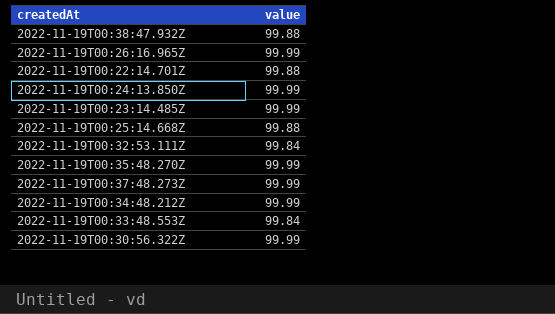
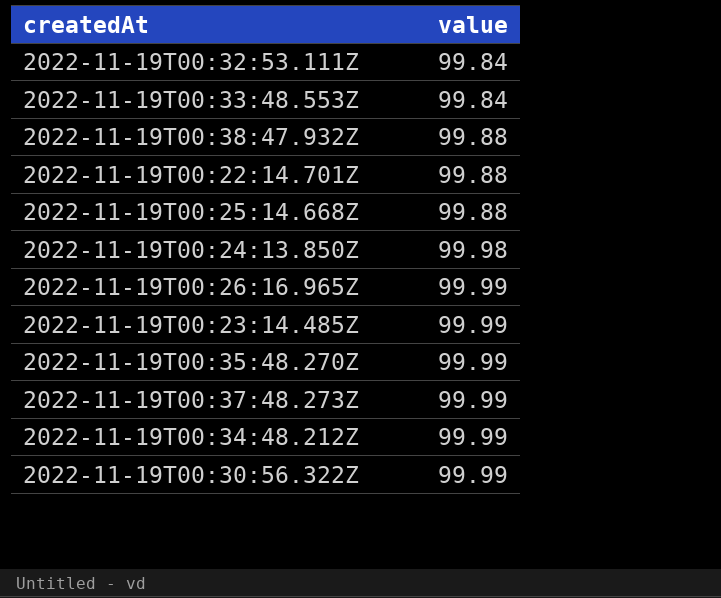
row order: none -> value ascending
2022-11-19T00:24:13.850Z | value: 99.99 -> 99.98

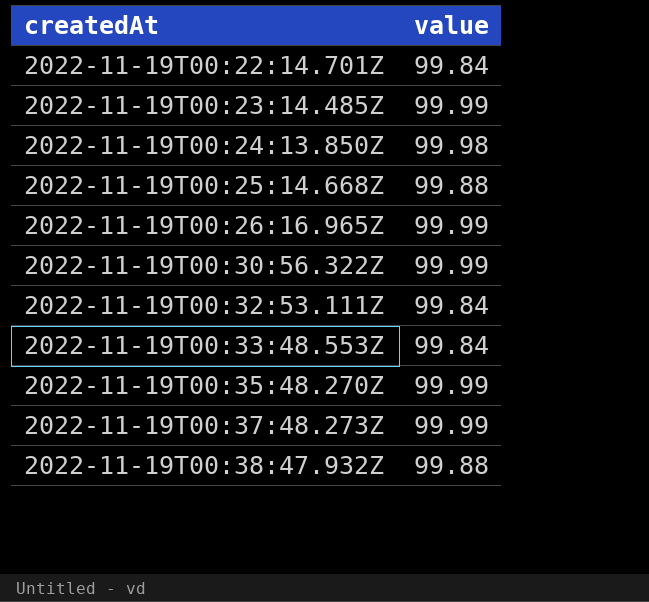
row order: value ascending -> createdAt ascending
row 2022-11-19T00:34:48.212Z: 99.99 -> none
2022-11-19T00:22:14.701Z | value: 99.88 -> 99.84

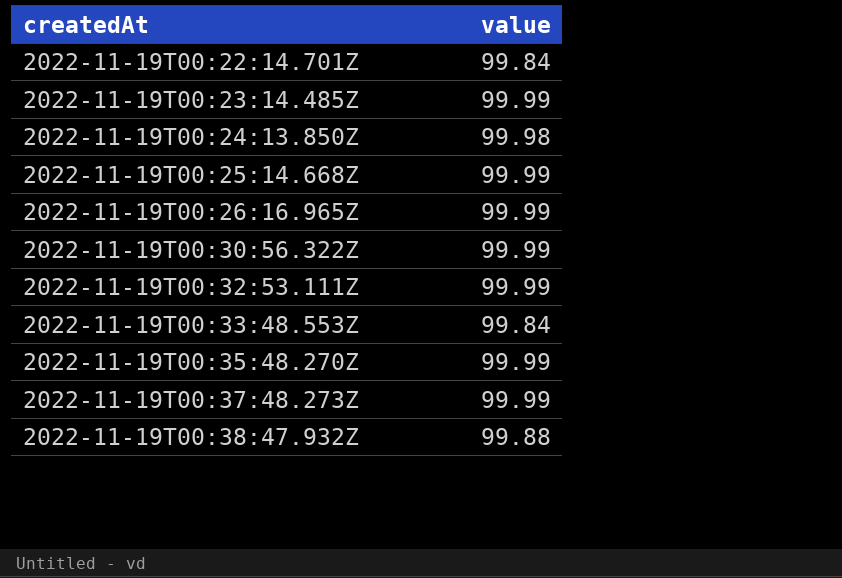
2022-11-19T00:25:14.668Z | value: 99.88 -> 99.99
2022-11-19T00:32:53.111Z | value: 99.84 -> 99.99

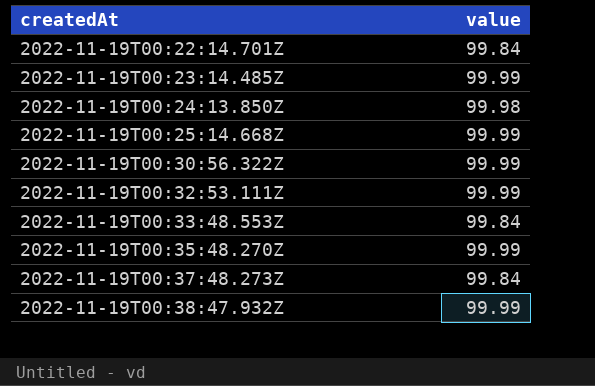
row 2022-11-19T00:26:16.965Z: 99.99 -> none
2022-11-19T00:37:48.273Z | value: 99.99 -> 99.84
2022-11-19T00:38:47.932Z | value: 99.88 -> 99.99

